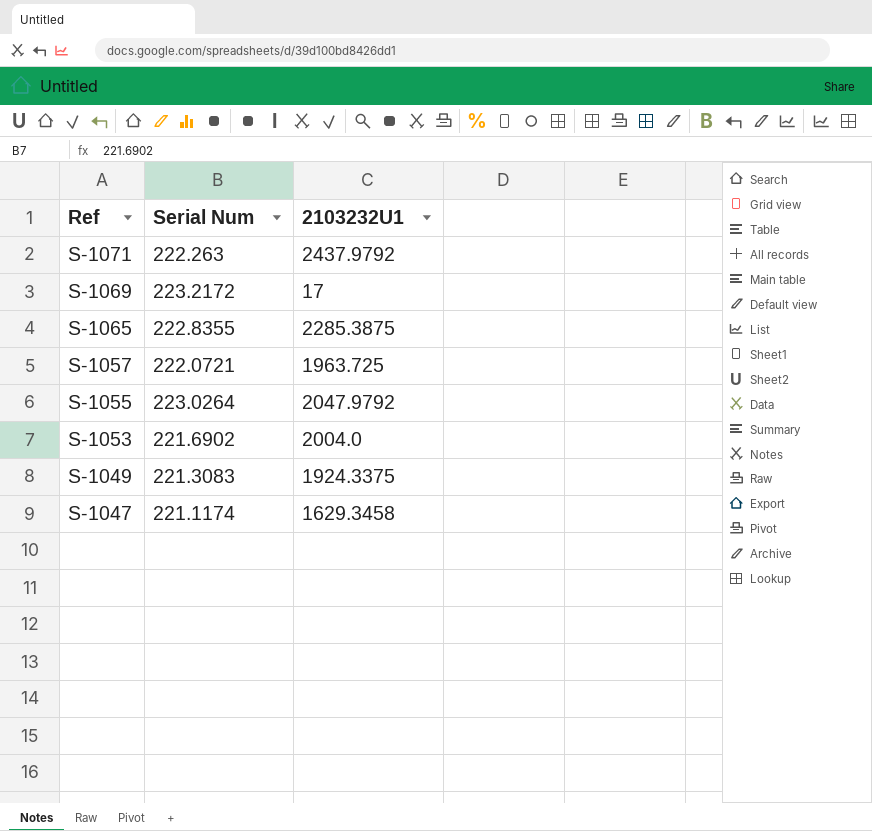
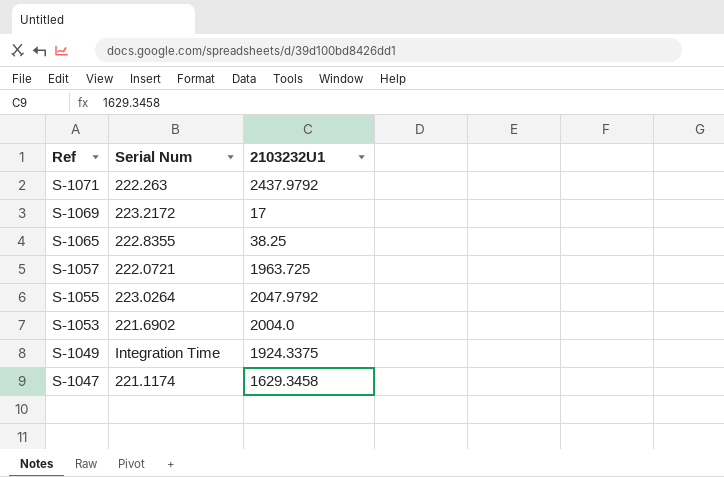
S-1065 | 2103232U1: 2285.3875 -> 38.25
S-1049 | Serial Num: 221.3083 -> Integration Time

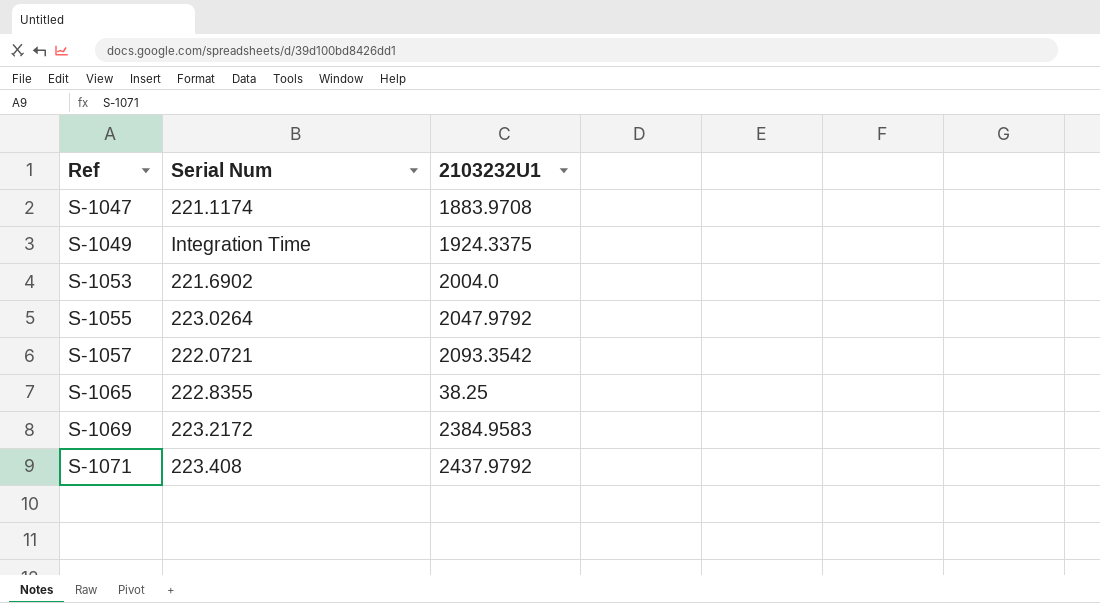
row order: Ref descending -> Ref ascending
S-1047 | 2103232U1: 1629.3458 -> 1883.9708
S-1057 | 2103232U1: 1963.725 -> 2093.3542
S-1069 | 2103232U1: 17 -> 2384.9583
S-1071 | Serial Num: 222.263 -> 223.408

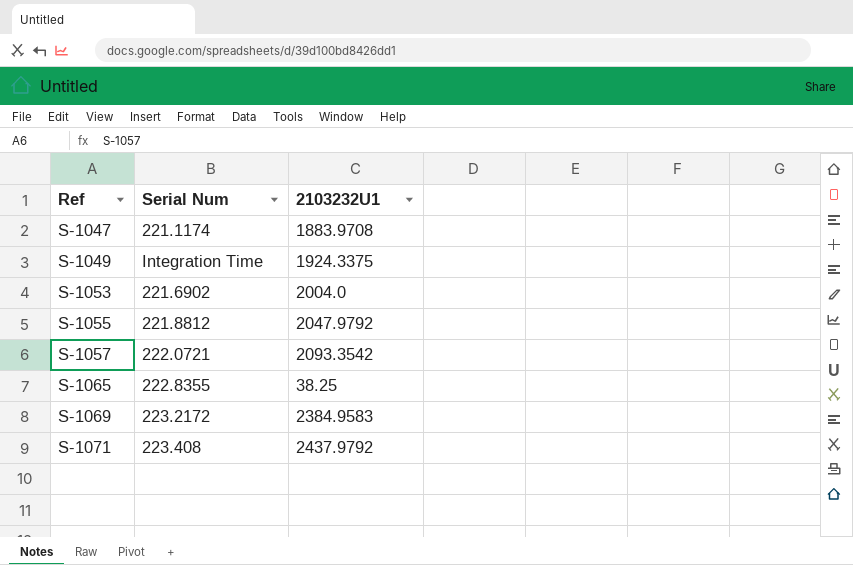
S-1055 | Serial Num: 223.0264 -> 221.8812

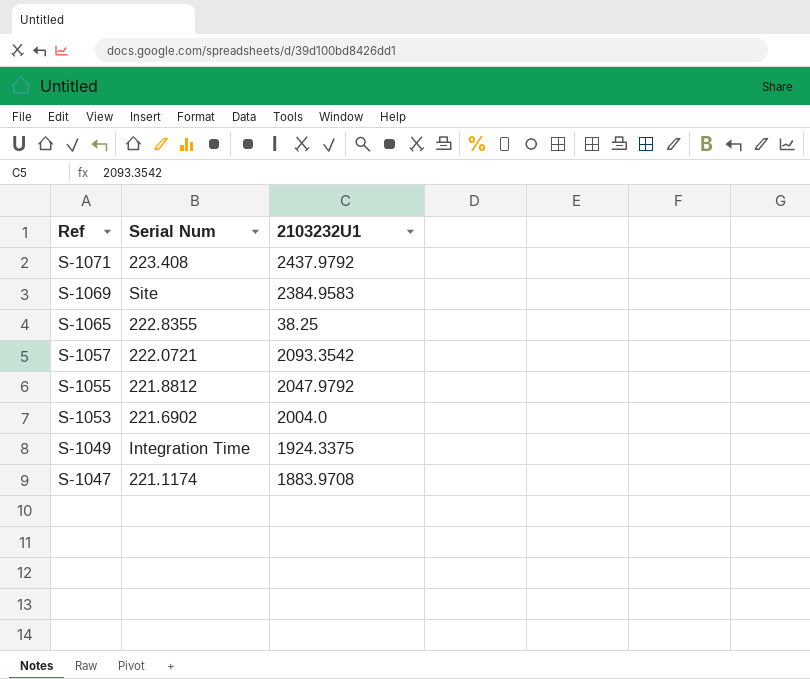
row order: Ref ascending -> Ref descending
S-1069 | Serial Num: 223.2172 -> Site

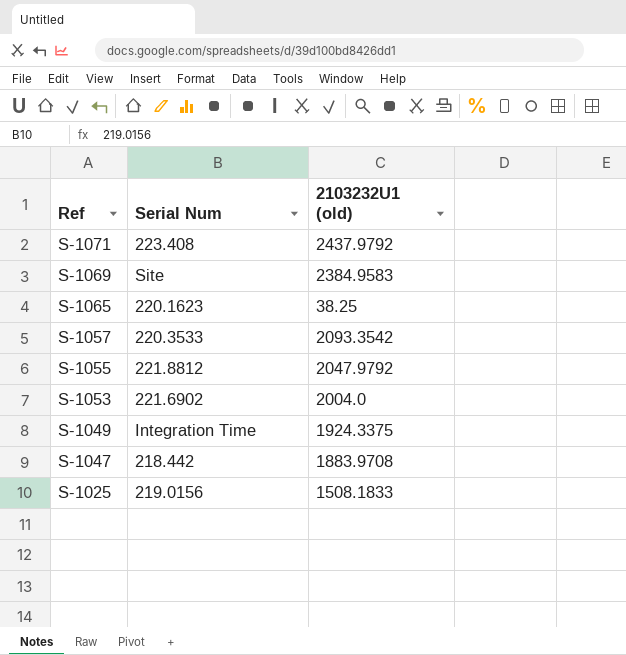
column name: 2103232U1 -> 2103232U1 (old)
S-1065 | Serial Num: 222.8355 -> 220.1623
S-1057 | Serial Num: 222.0721 -> 220.3533
S-1047 | Serial Num: 221.1174 -> 218.442
row S-1025: none -> 219.0156 | 1508.1833

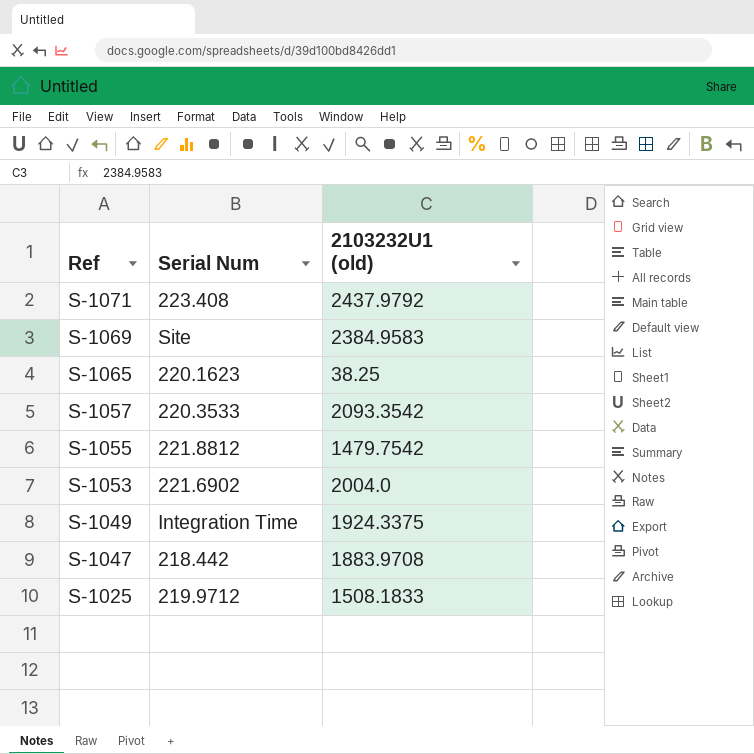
S-1055 | 2103232U1 (old): 2047.9792 -> 1479.7542
S-1025 | Serial Num: 219.0156 -> 219.9712

